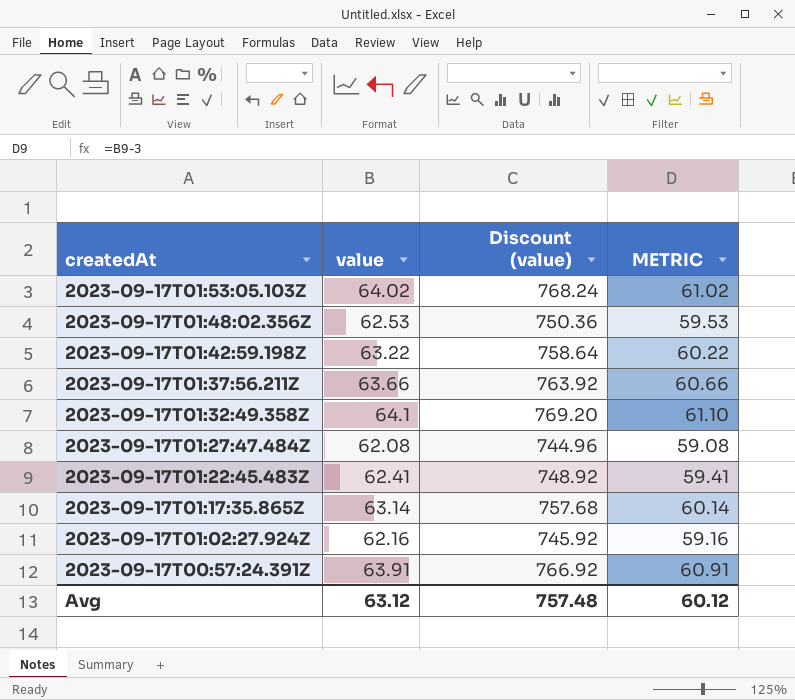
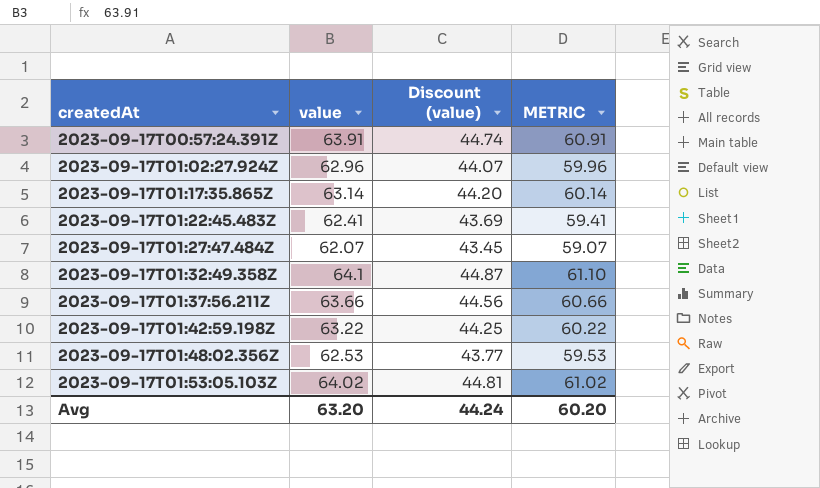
row order: createdAt descending -> createdAt ascending
column Discount (value) | formula: [value] * 12 -> [value] * 0.7
2023-09-17T01:02:27.924Z | value: 62.16 -> 62.96
2023-09-17T01:02:27.924Z | METRIC: 59.16 -> 59.96
2023-09-17T01:27:47.484Z | value: 62.08 -> 62.07
2023-09-17T01:27:47.484Z | METRIC: 59.08 -> 59.07
Avg | value: 63.12 -> 63.20
Avg | Discount (value): 757.48 -> 44.24
Avg | METRIC: 60.12 -> 60.20

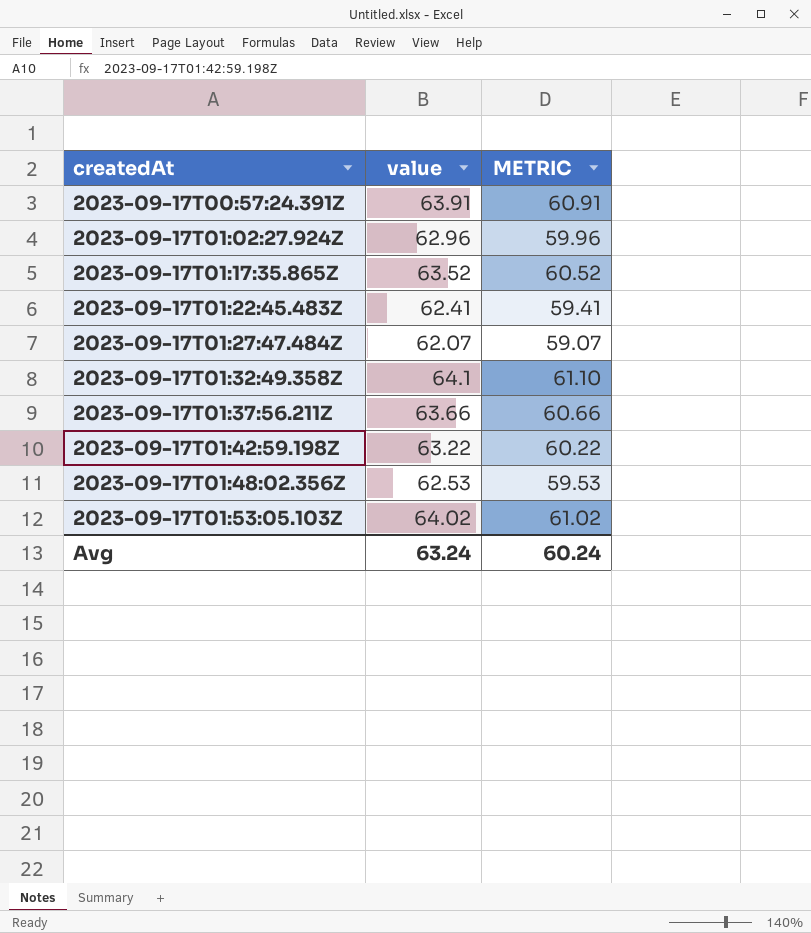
column Discount (value) | formula: [value] * 0.7 -> none
2023-09-17T01:17:35.865Z | value: 63.14 -> 63.52
2023-09-17T01:17:35.865Z | METRIC: 60.14 -> 60.52
Avg | value: 63.20 -> 63.24
Avg | METRIC: 60.20 -> 60.24

